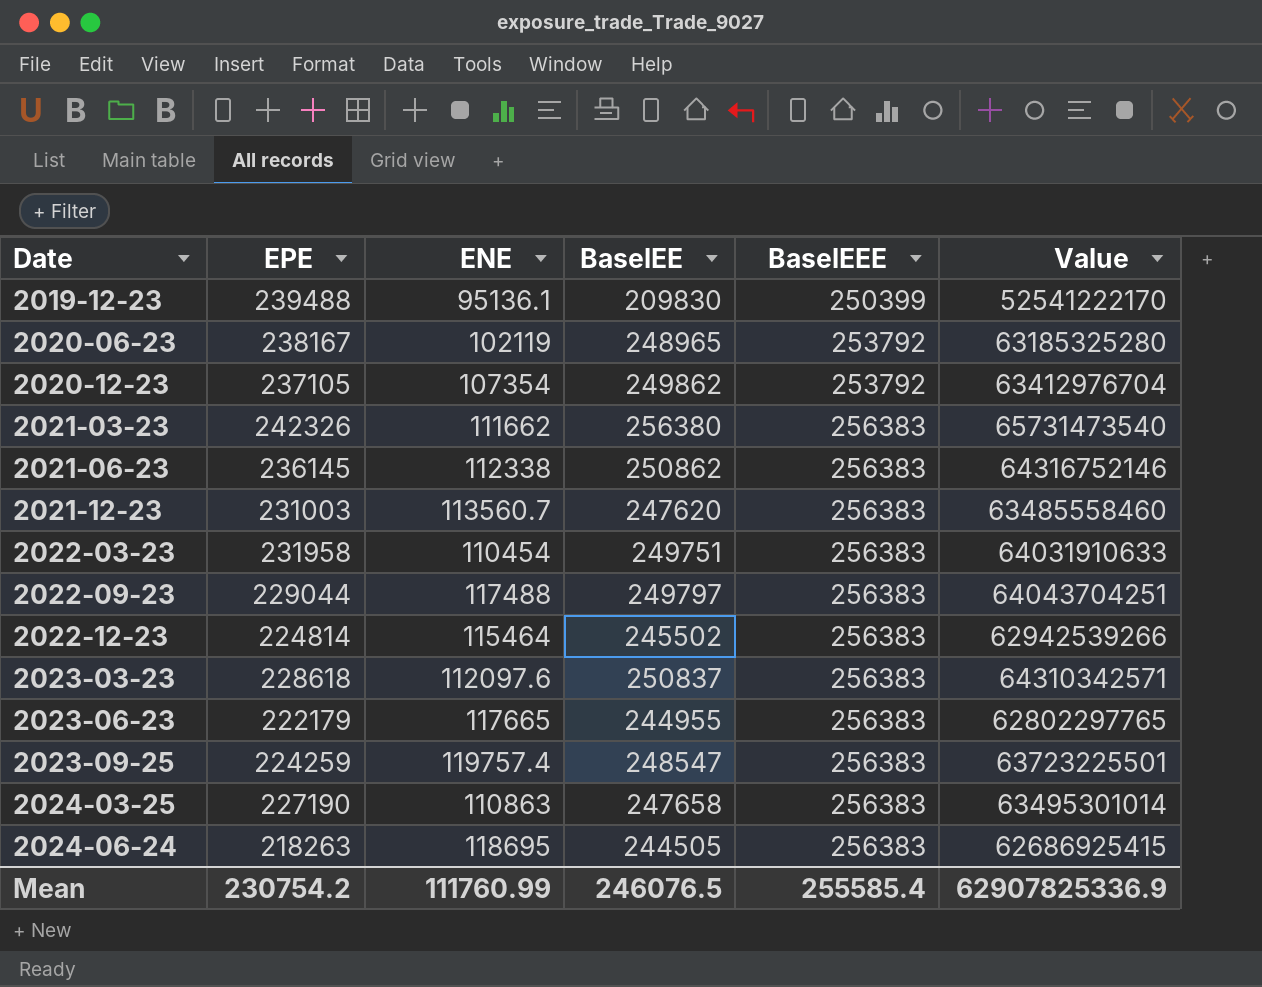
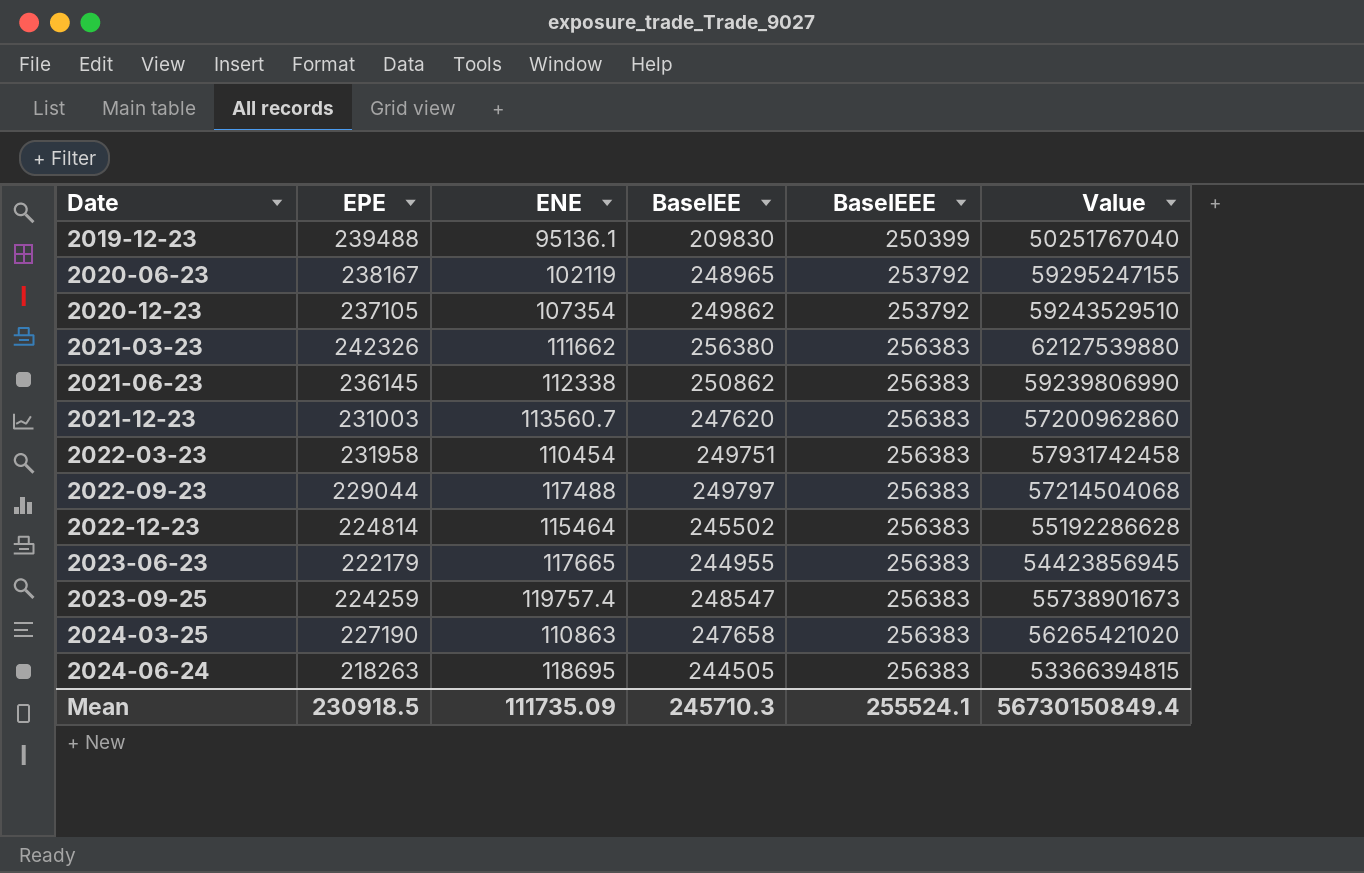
column Value | formula: [BaselEE] * [BaselEEE] -> [EPE] * [BaselEE]
row 2023-03-23: 228618 | 112097.6 | 250837 | 256383 | 64310342571 -> none
Mean | EPE: 230754.2 -> 230918.5
Mean | ENE: 111760.99 -> 111735.09
Mean | BaselEE: 246076.5 -> 245710.3
Mean | BaselEEE: 255585.4 -> 255524.1
Mean | Value: 62907825336.9 -> 56730150849.4

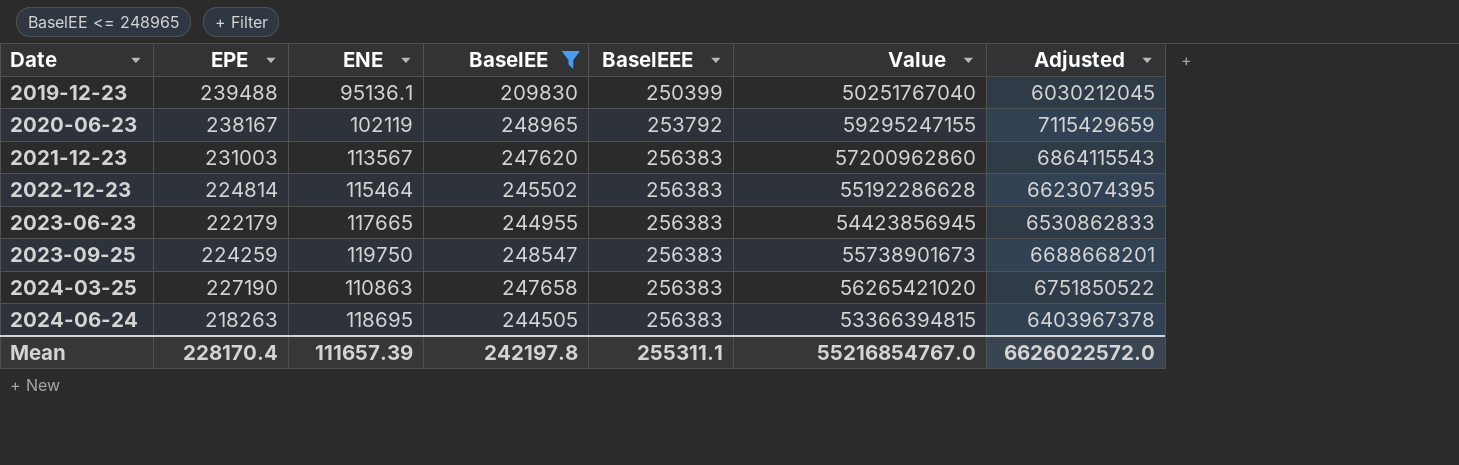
filter: none -> BaselEE <= 248965
column Adjusted | formula: none -> [Value] * 0.12
2021-12-23 | ENE: 113560.7 -> 113567
2023-09-25 | ENE: 119757.4 -> 119750
Mean | EPE: 230918.5 -> 228170.4
Mean | ENE: 111735.09 -> 111657.39
Mean | BaselEE: 245710.3 -> 242197.8
Mean | BaselEEE: 255524.1 -> 255311.1
Mean | Value: 56730150849.4 -> 55216854767.0

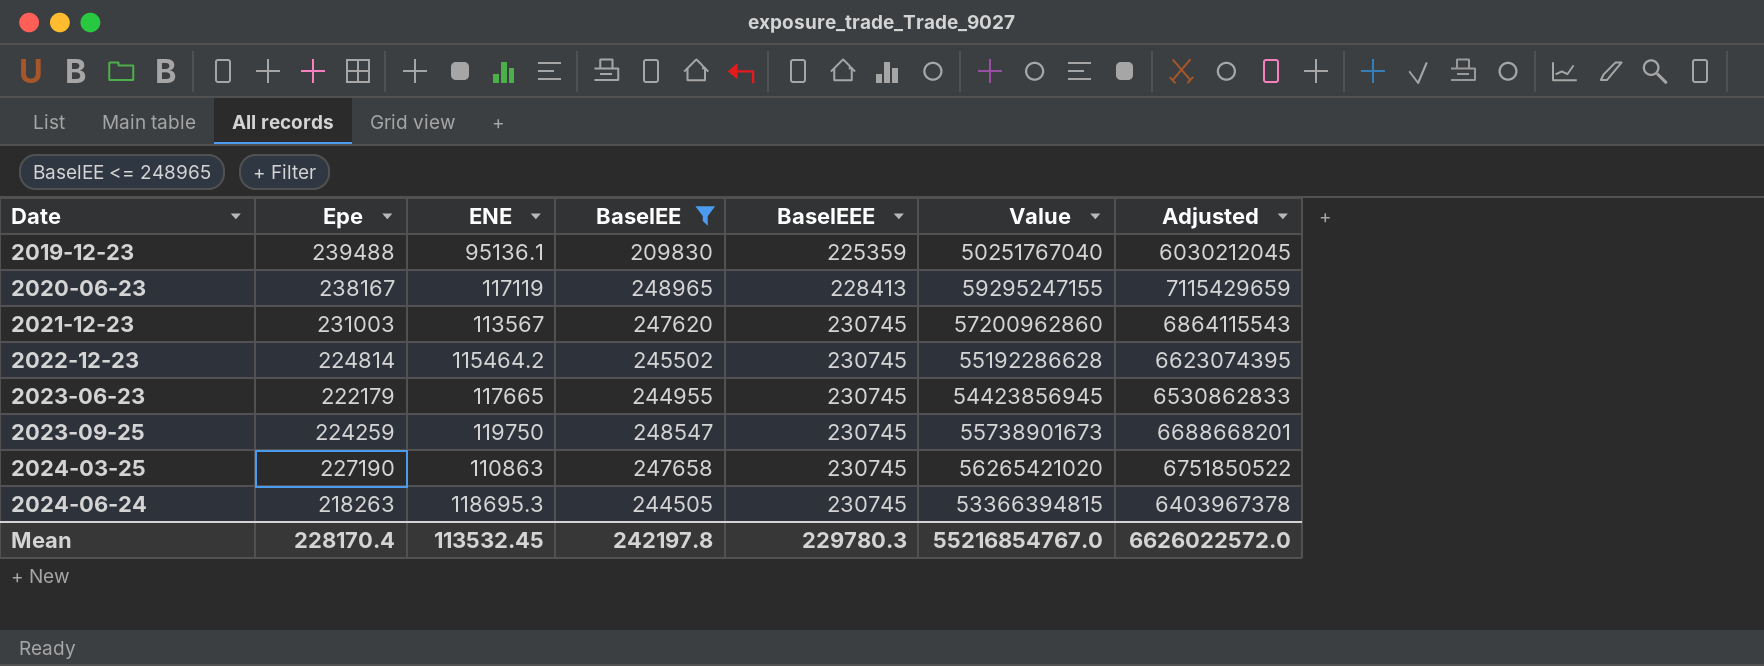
column name: EPE -> Epe
2019-12-23 | BaselEEE: 250399 -> 225359
2020-06-23 | ENE: 102119 -> 117119
2020-06-23 | BaselEEE: 253792 -> 228413
2021-12-23 | BaselEEE: 256383 -> 230745
2022-12-23 | ENE: 115464 -> 115464.2
2022-12-23 | BaselEEE: 256383 -> 230745
2023-06-23 | BaselEEE: 256383 -> 230745
2023-09-25 | BaselEEE: 256383 -> 230745
2024-03-25 | BaselEEE: 256383 -> 230745
2024-06-24 | ENE: 118695 -> 118695.3
2024-06-24 | BaselEEE: 256383 -> 230745
Mean | ENE: 111657.39 -> 113532.45
Mean | BaselEEE: 255311.1 -> 229780.3

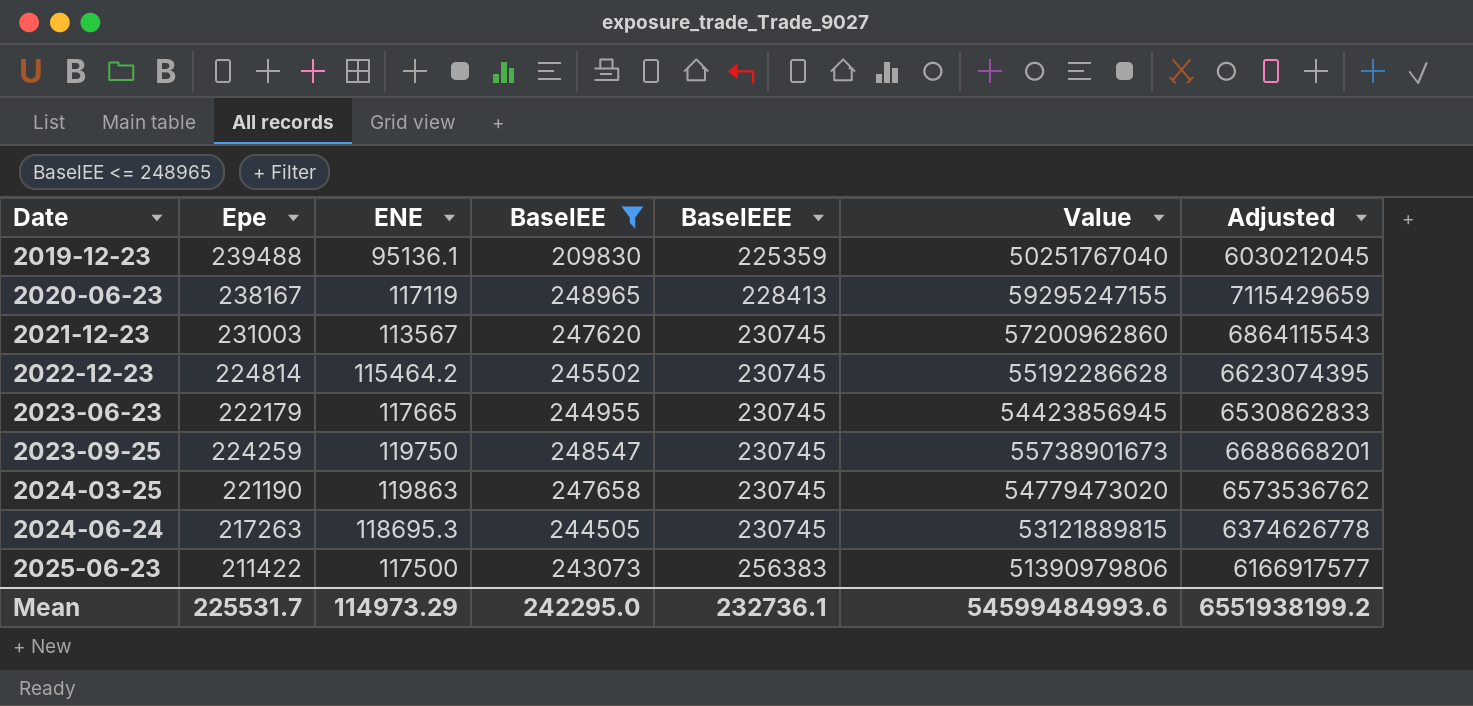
2024-03-25 | Epe: 227190 -> 221190
2024-03-25 | ENE: 110863 -> 119863
2024-03-25 | Value: 56265421020 -> 54779473020
2024-03-25 | Adjusted: 6751850522 -> 6573536762
2024-06-24 | Epe: 218263 -> 217263
2024-06-24 | Value: 53366394815 -> 53121889815
2024-06-24 | Adjusted: 6403967378 -> 6374626778
row 2025-06-23: none -> 211422 | 117500 | 243073 | 256383 | 51390979806 | 6166917577
Mean | Epe: 228170.4 -> 225531.7
Mean | ENE: 113532.45 -> 114973.29
Mean | BaselEE: 242197.8 -> 242295.0
Mean | BaselEEE: 229780.3 -> 232736.1
Mean | Value: 55216854767.0 -> 54599484993.6
Mean | Adjusted: 6626022572.0 -> 6551938199.2

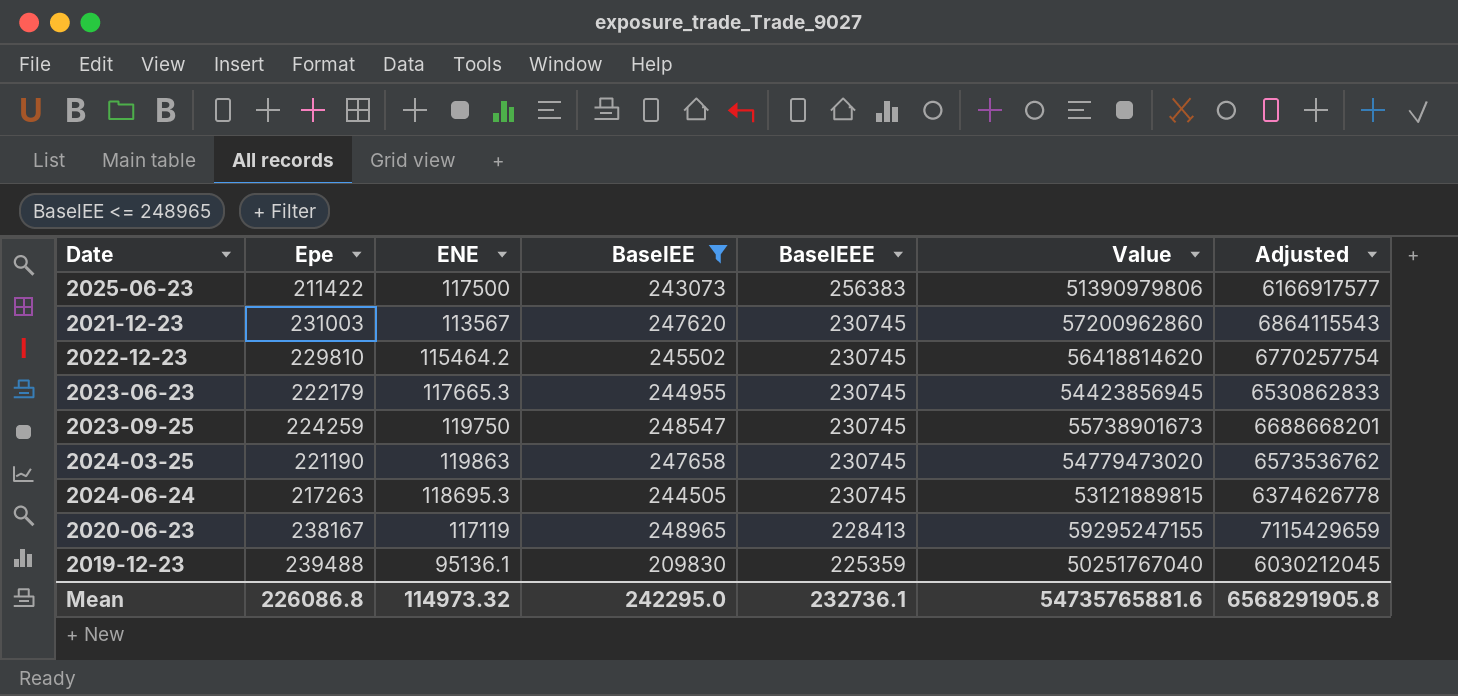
row order: Date ascending -> BaselEEE descending
2022-12-23 | Epe: 224814 -> 229810
2022-12-23 | Value: 55192286628 -> 56418814620
2022-12-23 | Adjusted: 6623074395 -> 6770257754
2023-06-23 | ENE: 117665 -> 117665.3
Mean | Epe: 225531.7 -> 226086.8
Mean | ENE: 114973.29 -> 114973.32
Mean | Value: 54599484993.6 -> 54735765881.6
Mean | Adjusted: 6551938199.2 -> 6568291905.8

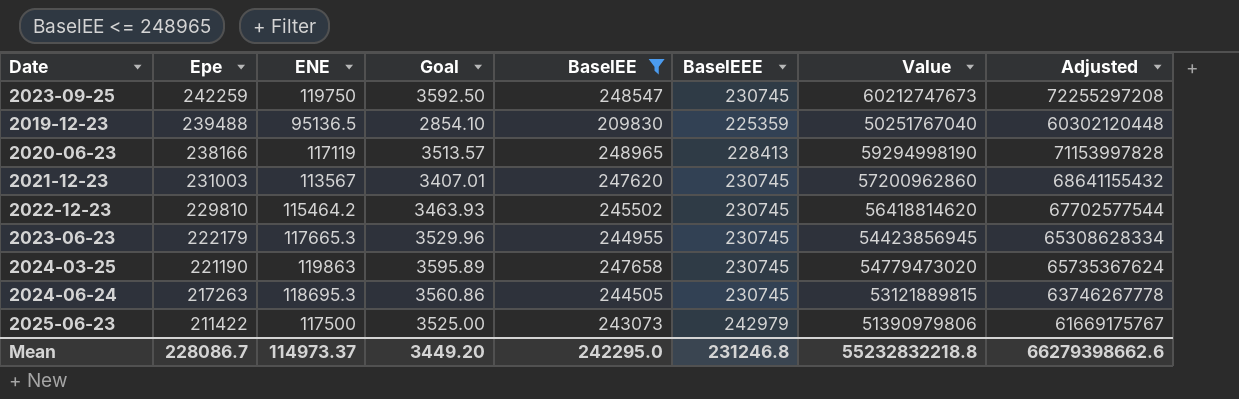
row order: BaselEEE descending -> Epe descending
column Goal | formula: none -> [ENE] * 0.03
column Adjusted | formula: [Value] * 0.12 -> [Value] * 1.2
2023-09-25 | Epe: 224259 -> 242259
2023-09-25 | Value: 55738901673 -> 60212747673
2019-12-23 | ENE: 95136.1 -> 95136.5
2020-06-23 | Epe: 238167 -> 238166
2020-06-23 | Value: 59295247155 -> 59294998190
2025-06-23 | BaselEEE: 256383 -> 242979
Mean | Epe: 226086.8 -> 228086.7
Mean | ENE: 114973.32 -> 114973.37
Mean | BaselEEE: 232736.1 -> 231246.8
Mean | Value: 54735765881.6 -> 55232832218.8
Mean | Adjusted: 6568291905.8 -> 66279398662.6

